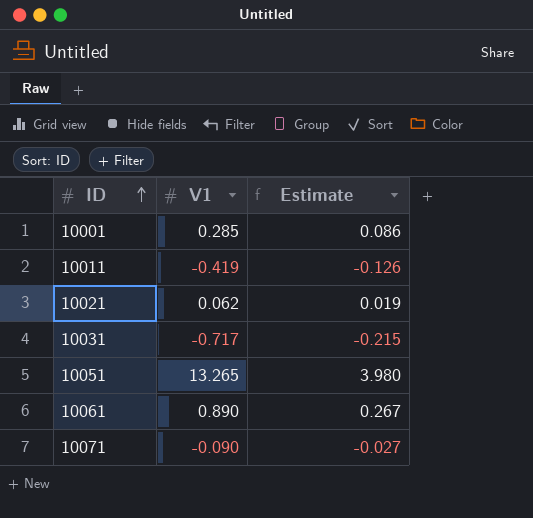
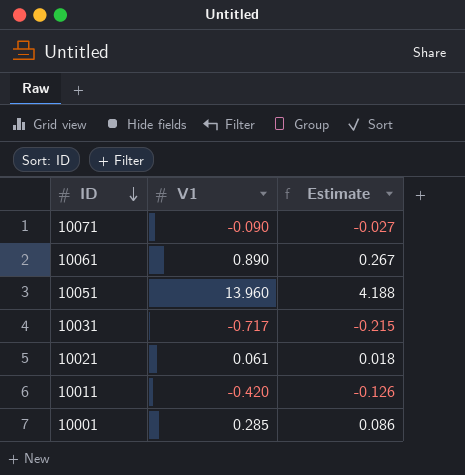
row order: ID ascending -> ID descending
10051 | V1: 13.265 -> 13.960
10051 | Estimate: 3.980 -> 4.188
10021 | V1: 0.062 -> 0.061
10021 | Estimate: 0.019 -> 0.018
10011 | V1: -0.419 -> -0.420

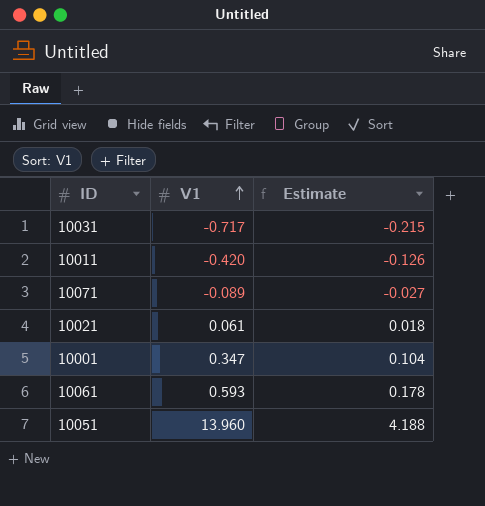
row order: ID descending -> V1 ascending
10071 | V1: -0.090 -> -0.089
10001 | V1: 0.285 -> 0.347
10001 | Estimate: 0.086 -> 0.104
10061 | V1: 0.890 -> 0.593
10061 | Estimate: 0.267 -> 0.178

